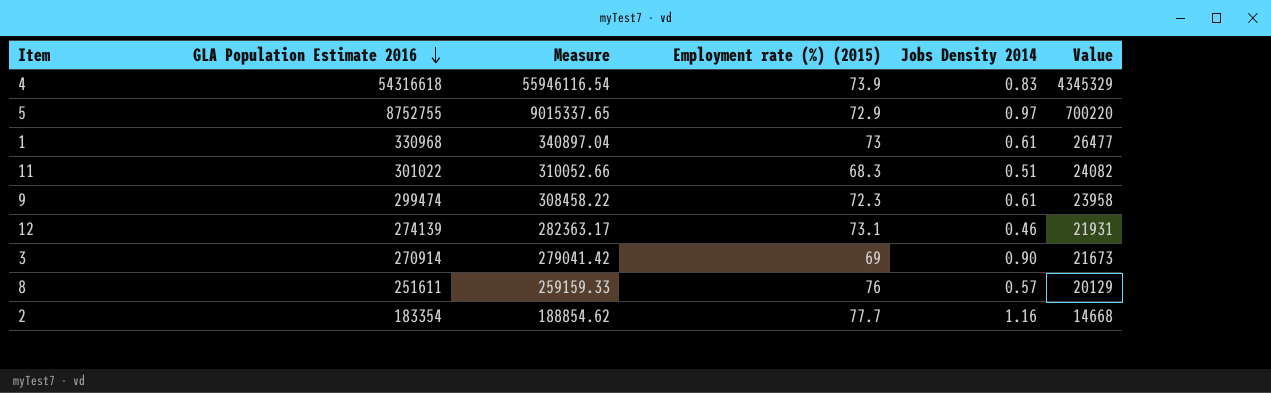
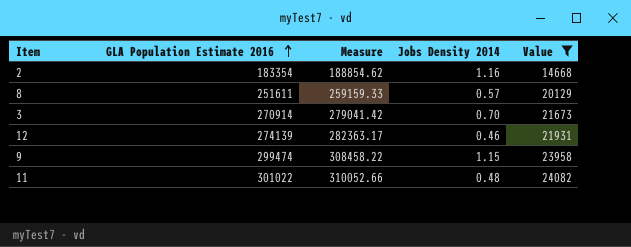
filter: none -> Value <= 24082
row order: GLA Population Estimate 2016 descending -> GLA Population Estimate 2016 ascending
column Employment rate (%) (2015) | position: 4 -> none
3 | Jobs Density 2014: 0.90 -> 0.70
9 | Jobs Density 2014: 0.61 -> 1.15
11 | Jobs Density 2014: 0.51 -> 0.48

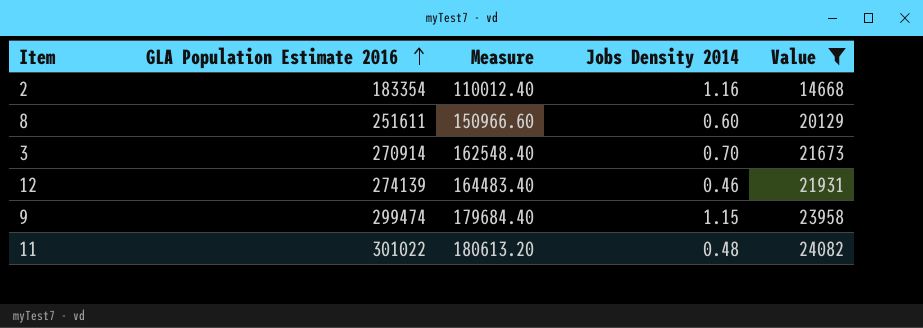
column Measure | formula: [GLA Population Estimate 2016] * 1.03 -> [GLA Population Estimate 2016] * 0.6
8 | Jobs Density 2014: 0.57 -> 0.60

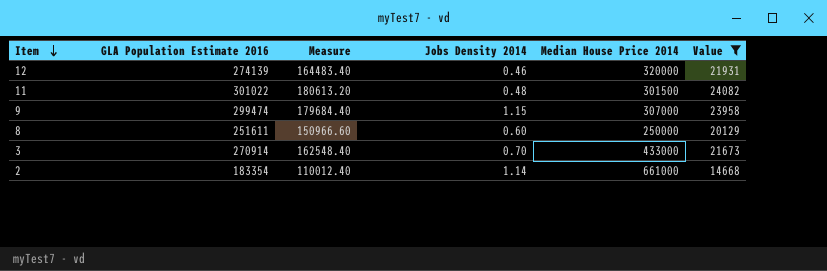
row order: GLA Population Estimate 2016 ascending -> Item descending
column Median House Price 2014 | position: none -> 5
2 | Jobs Density 2014: 1.16 -> 1.14

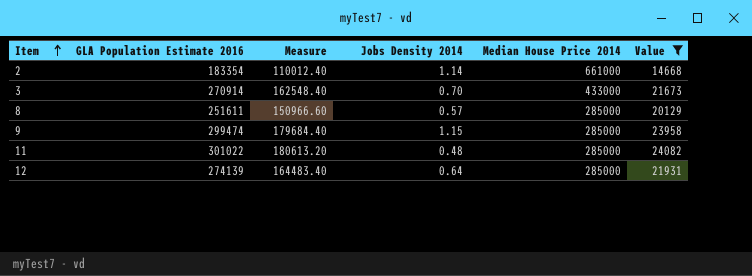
row order: Item descending -> Item ascending
8 | Jobs Density 2014: 0.60 -> 0.57
8 | Median House Price 2014: 250000 -> 285000
9 | Median House Price 2014: 307000 -> 285000
11 | Median House Price 2014: 301500 -> 285000
12 | Jobs Density 2014: 0.46 -> 0.64
12 | Median House Price 2014: 320000 -> 285000

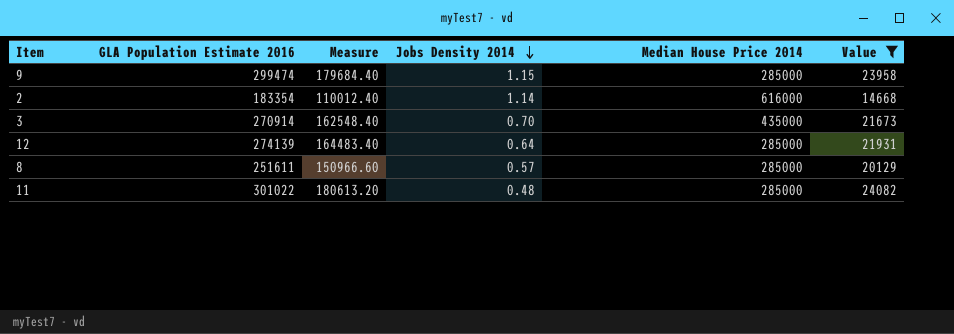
row order: Item ascending -> Jobs Density 2014 descending
2 | Median House Price 2014: 661000 -> 616000
3 | Median House Price 2014: 433000 -> 435000

